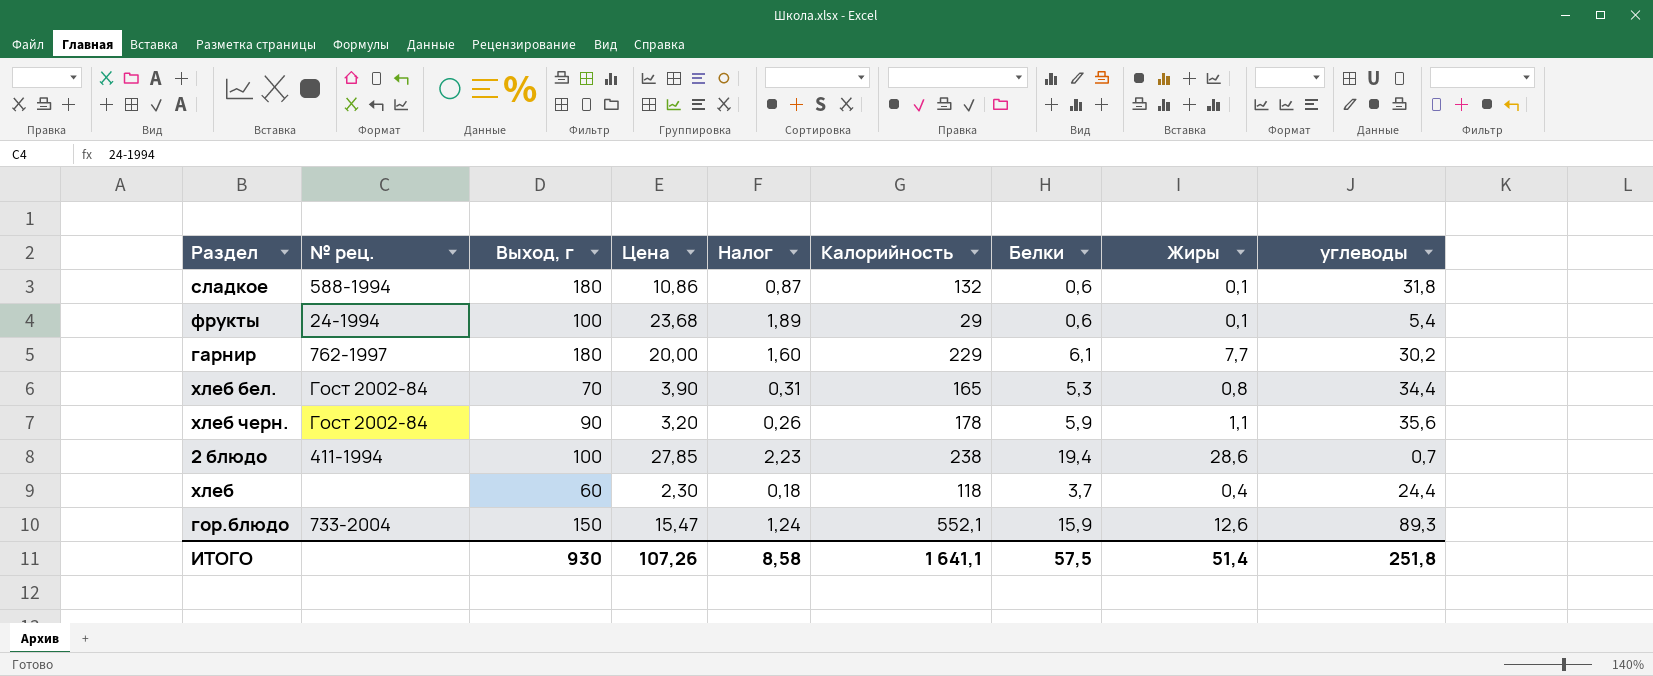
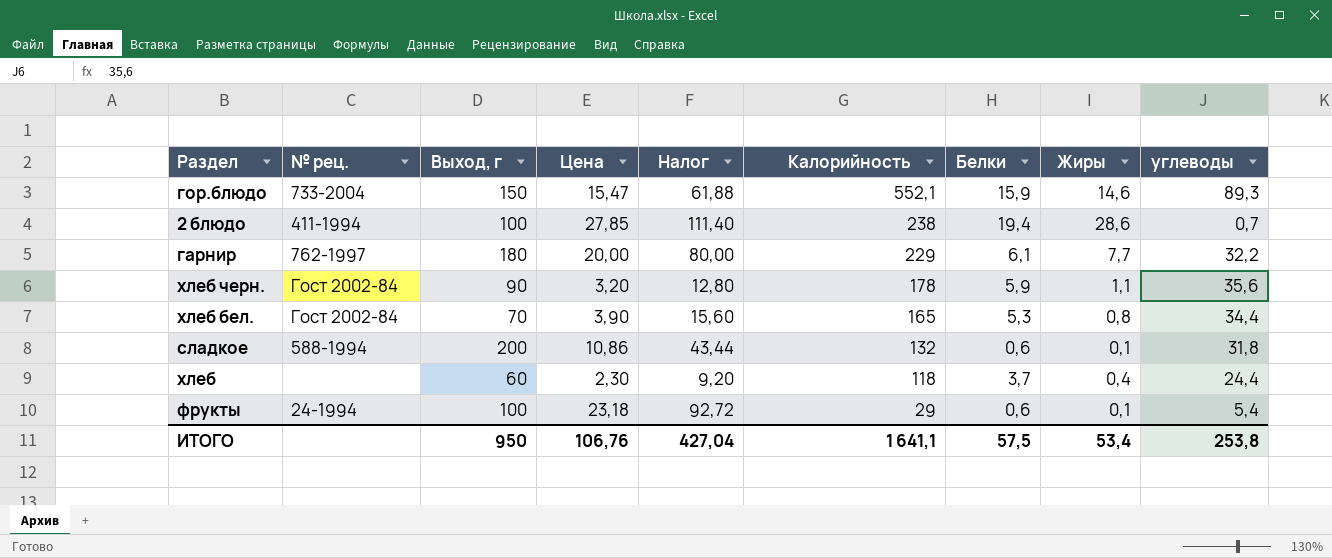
row order: none -> Калорийность descending
column Налог | formula: [Цена] * 0,08 -> [Цена] * 4
гор.блюдо | Жиры: 12,6 -> 14,6
гарнир | углеводы: 30,2 -> 32,2
сладкое | Выход, г: 180 -> 200
фрукты | Цена: 23,68 -> 23,18
ИТОГО | Выход, г: 930 -> 950
ИТОГО | Цена: 107,26 -> 106,76
ИТОГО | Налог: 8,58 -> 427,04
ИТОГО | Жиры: 51,4 -> 53,4
ИТОГО | углеводы: 251,8 -> 253,8

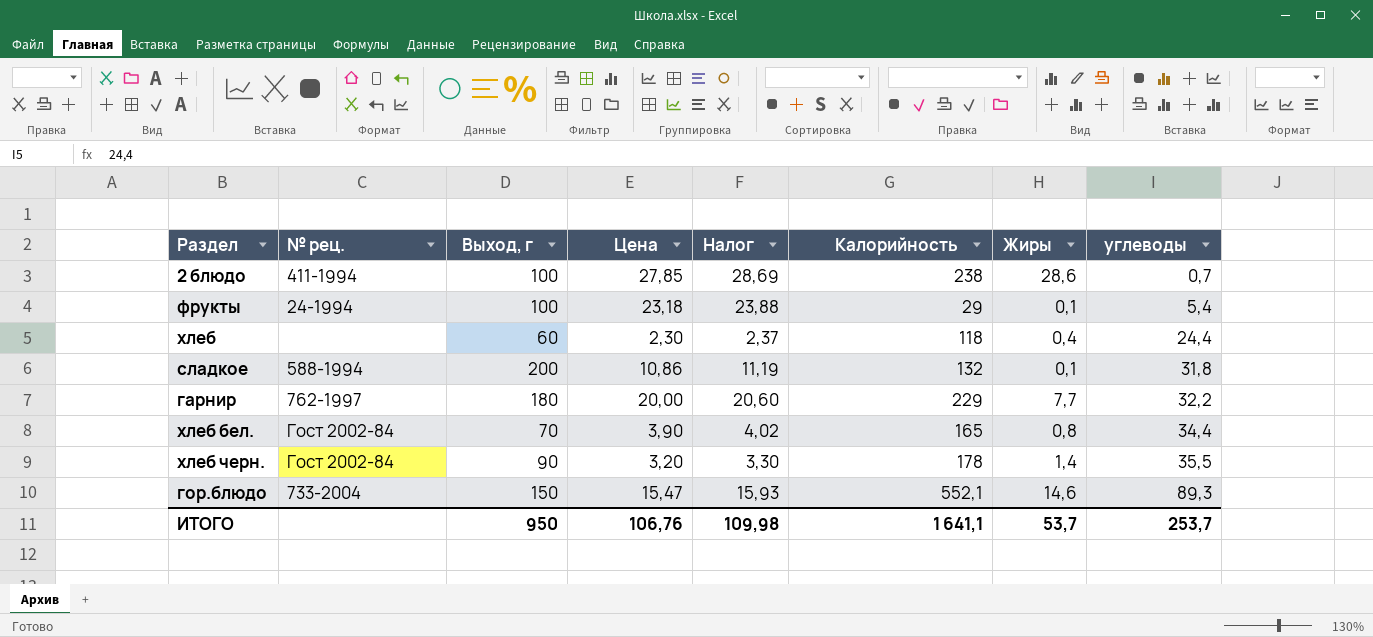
row order: Калорийность descending -> углеводы ascending
column Белки | position: 7 -> none
column Налог | formula: [Цена] * 4 -> [Цена] * 1,03
хлеб черн. | Жиры: 1,1 -> 1,4
хлеб черн. | углеводы: 35,6 -> 35,5
ИТОГО | Налог: 427,04 -> 109,98
ИТОГО | Жиры: 53,4 -> 53,7
ИТОГО | углеводы: 253,8 -> 253,7

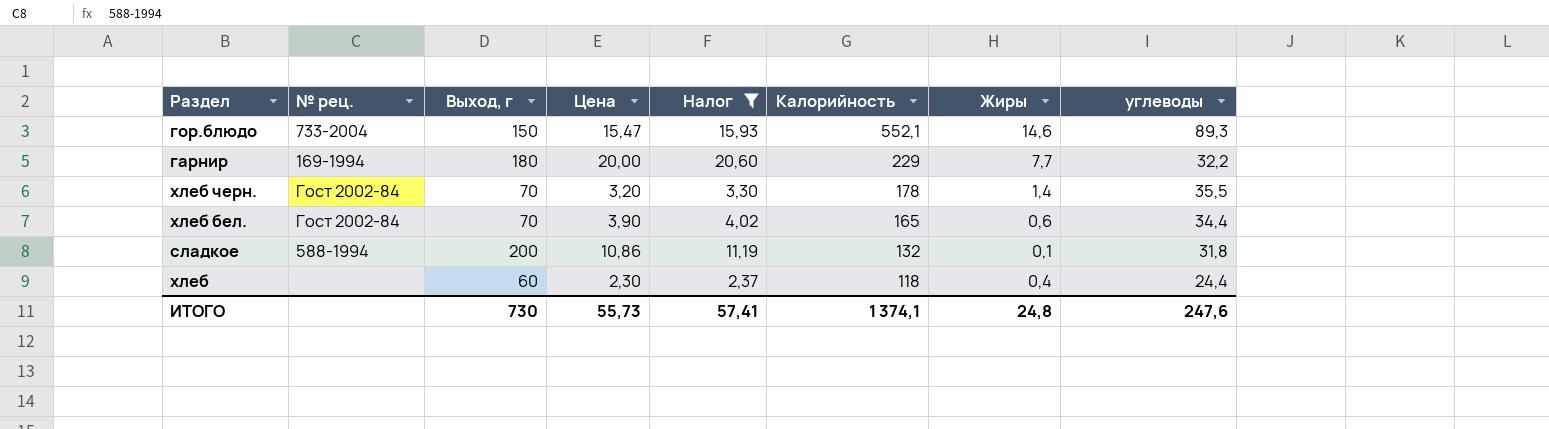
filter: none -> Налог <= 20,60
row order: углеводы ascending -> Калорийность descending
гарнир | № рец.: 762-1997 -> 169-1994
хлеб черн. | Выход, г: 90 -> 70
хлеб бел. | Жиры: 0,8 -> 0,6
ИТОГО | Выход, г: 950 -> 730
ИТОГО | Цена: 106,76 -> 55,73
ИТОГО | Налог: 109,98 -> 57,41
ИТОГО | Калорийность: 1 641,1 -> 1 374,1
ИТОГО | Жиры: 53,7 -> 24,8
ИТОГО | углеводы: 253,7 -> 247,6

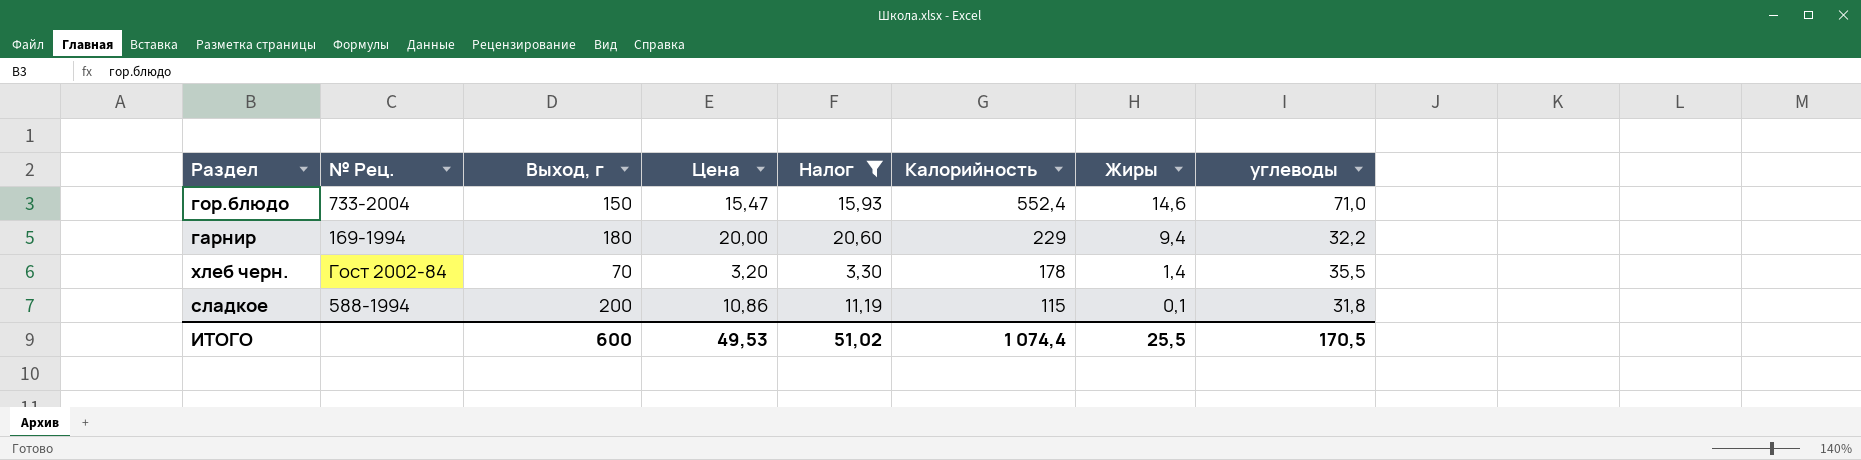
column name: № рец. -> № Рец.
row хлеб бел.: Гост 2002-84 | 70 | 3,90 | 4,02 | 165 | 0,6 | 34,4 -> none
row хлеб: none | 60 | 2,30 | 2,37 | 118 | 0,4 | 24,4 -> none
гор.блюдо | Калорийность: 552,1 -> 552,4
гор.блюдо | углеводы: 89,3 -> 71,0
гарнир | Жиры: 7,7 -> 9,4
сладкое | Калорийность: 132 -> 115
ИТОГО | Выход, г: 730 -> 600
ИТОГО | Цена: 55,73 -> 49,53
ИТОГО | Налог: 57,41 -> 51,02
ИТОГО | Калорийность: 1 374,1 -> 1 074,4
ИТОГО | Жиры: 24,8 -> 25,5
ИТОГО | углеводы: 247,6 -> 170,5

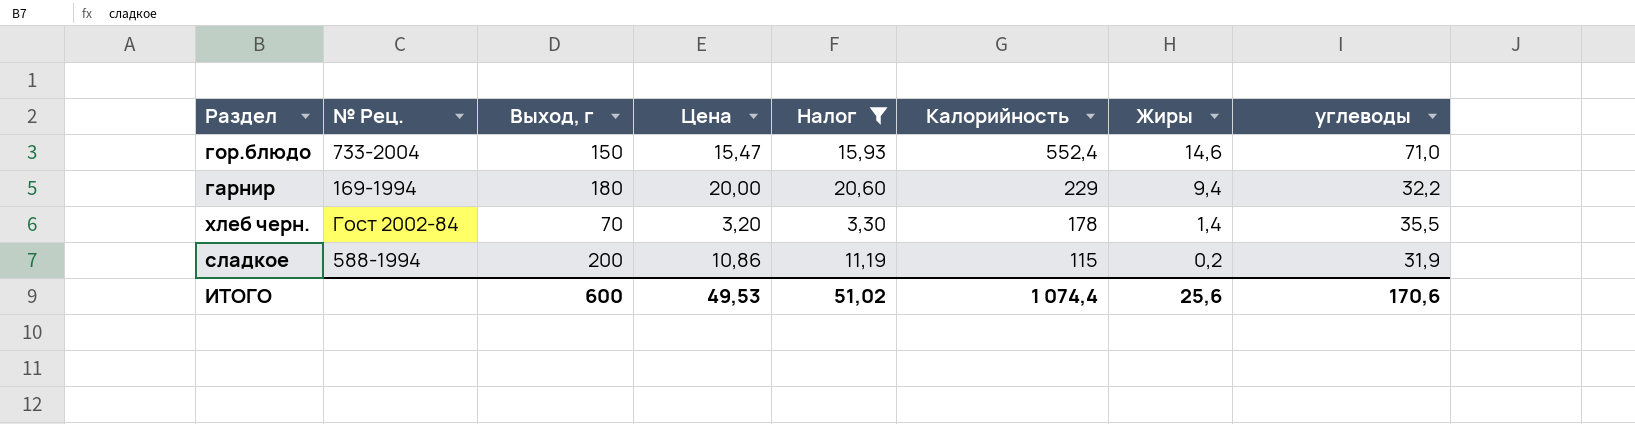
сладкое | Жиры: 0,1 -> 0,2
сладкое | углеводы: 31,8 -> 31,9
ИТОГО | Жиры: 25,5 -> 25,6
ИТОГО | углеводы: 170,5 -> 170,6

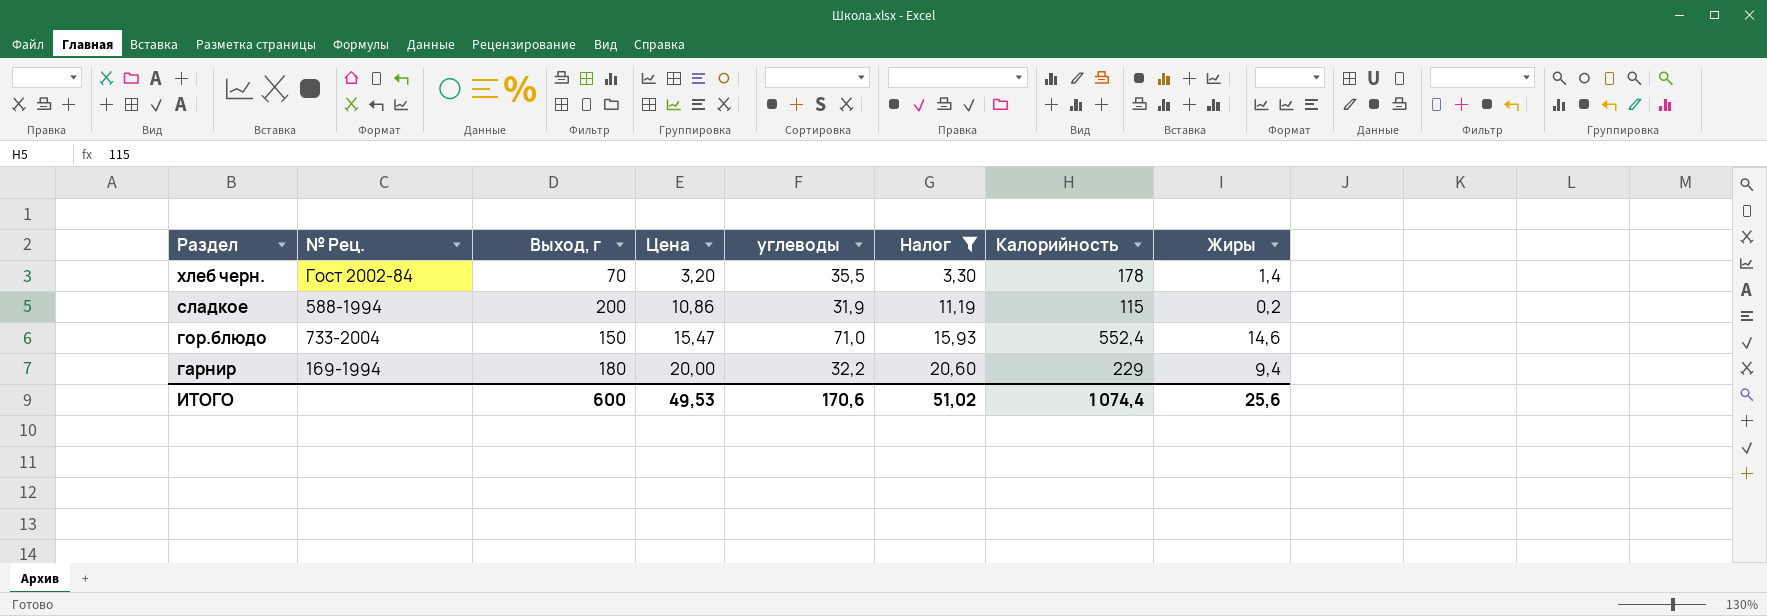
row order: Калорийность descending -> Раздел descending
column углеводы | position: 8 -> 5

